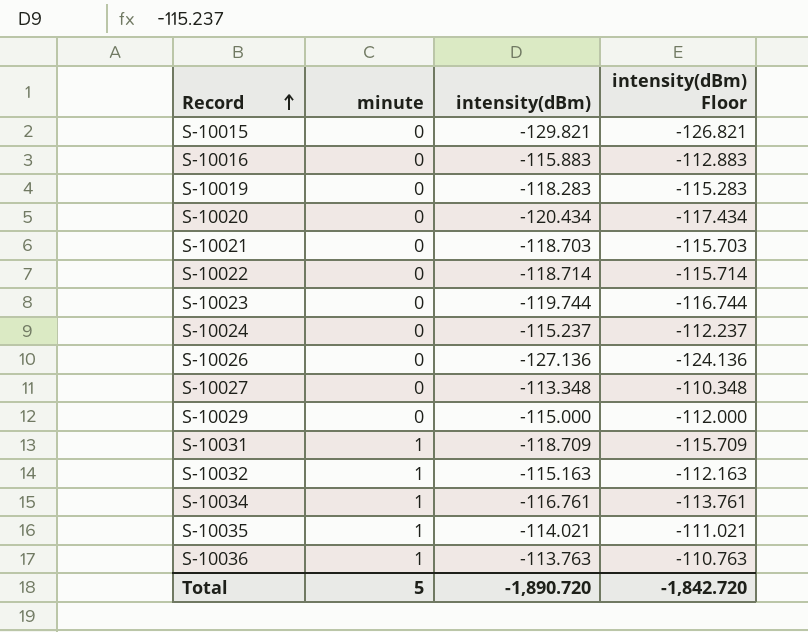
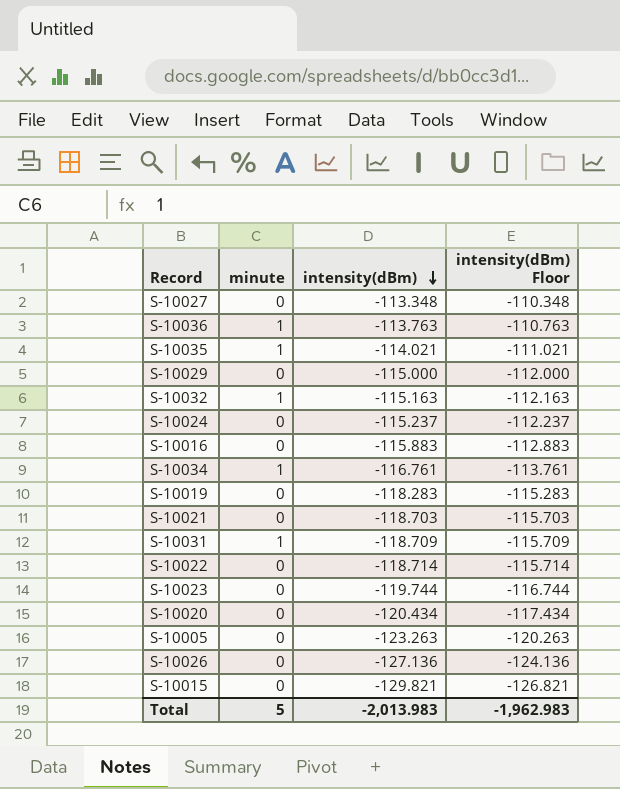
row order: Record ascending -> intensity(dBm) descending
row S-10005: none -> 0 | -123.263 | -120.263
Total | intensity(dBm): -1,890.720 -> -2,013.983
Total | intensity(dBm) Floor: -1,842.720 -> -1,962.983

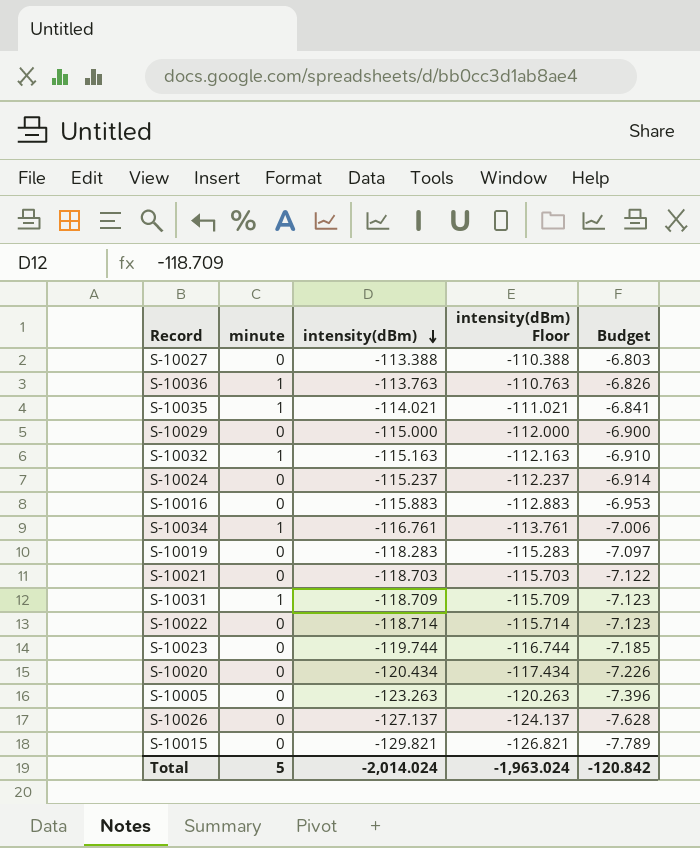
column Budget | formula: none -> [intensity(dBm)] * 0.06
S-10027 | intensity(dBm): -113.348 -> -113.388
S-10027 | intensity(dBm) Floor: -110.348 -> -110.388
S-10026 | intensity(dBm): -127.136 -> -127.137
S-10026 | intensity(dBm) Floor: -124.136 -> -124.137
Total | intensity(dBm): -2,013.983 -> -2,014.024
Total | intensity(dBm) Floor: -1,962.983 -> -1,963.024

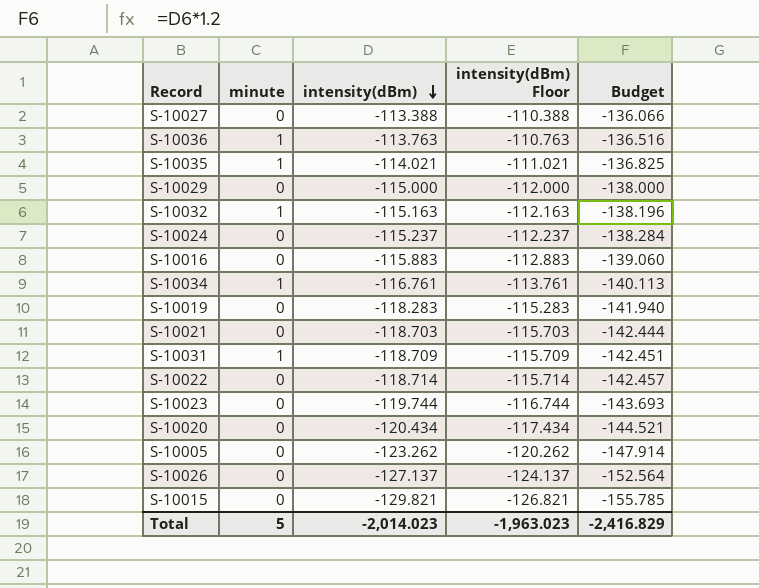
column Budget | formula: [intensity(dBm)] * 0.06 -> [intensity(dBm)] * 1.2
S-10005 | intensity(dBm): -123.263 -> -123.262
S-10005 | intensity(dBm) Floor: -120.263 -> -120.262
Total | intensity(dBm): -2,014.024 -> -2,014.023
Total | intensity(dBm) Floor: -1,963.024 -> -1,963.023
Total | Budget: -120.842 -> -2,416.829

